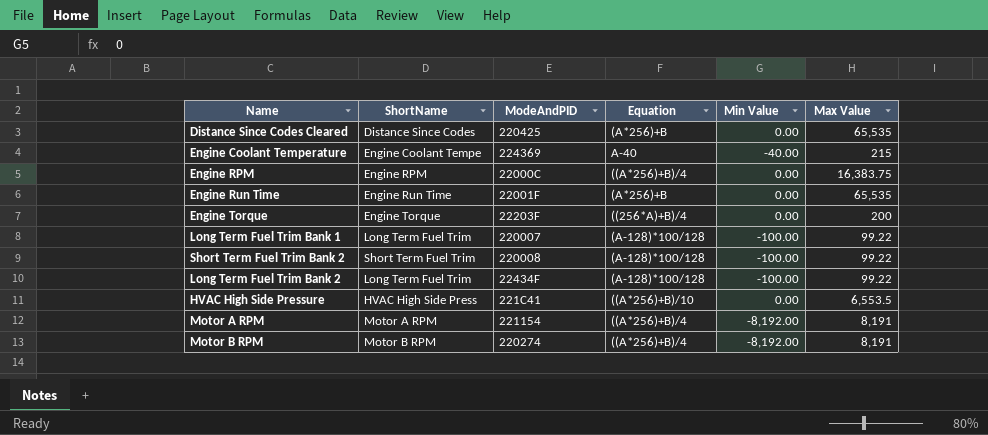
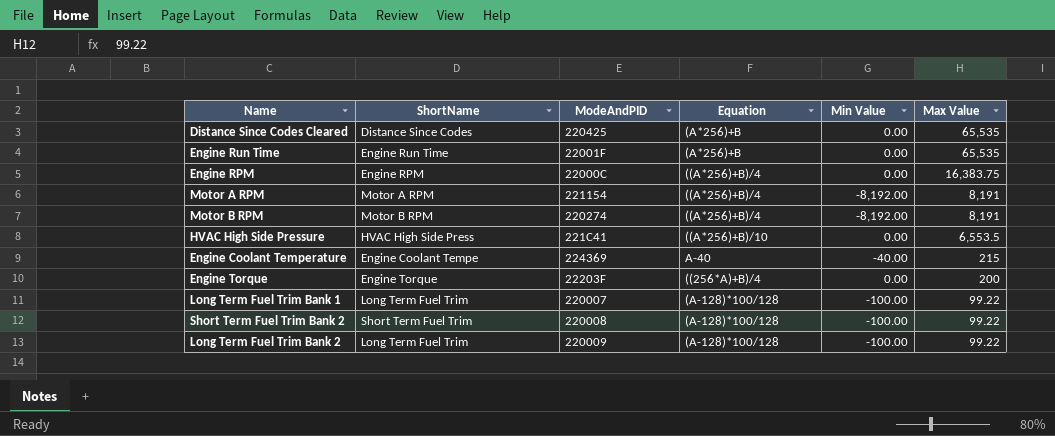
row order: none -> Max Value descending
Long Term Fuel Trim Bank 2 | ModeAndPID: 22434F -> 220009

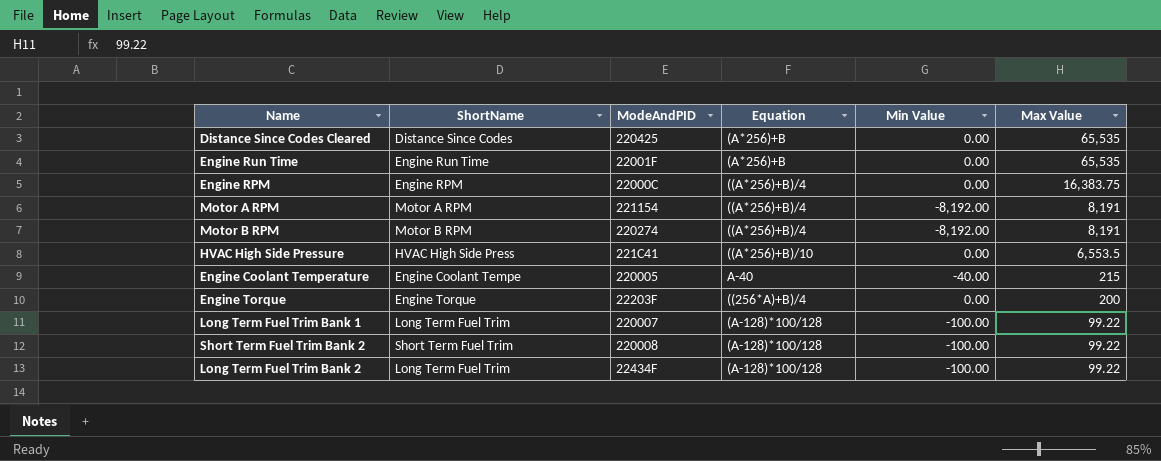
Engine Coolant Temperature | ModeAndPID: 224369 -> 220005
Long Term Fuel Trim Bank 2 | ModeAndPID: 220009 -> 22434F

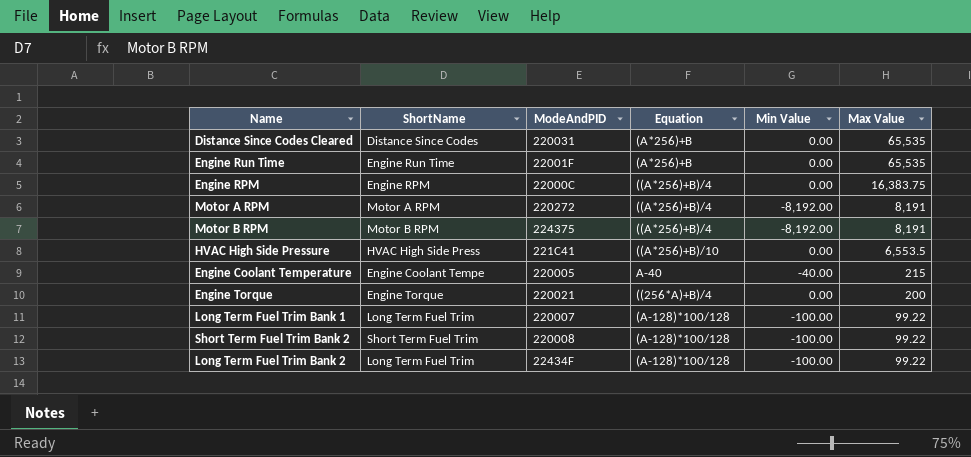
Distance Since Codes Cleared | ModeAndPID: 220425 -> 220031
Motor A RPM | ModeAndPID: 221154 -> 220272
Motor B RPM | ModeAndPID: 220274 -> 224375
Engine Torque | ModeAndPID: 22203F -> 220021

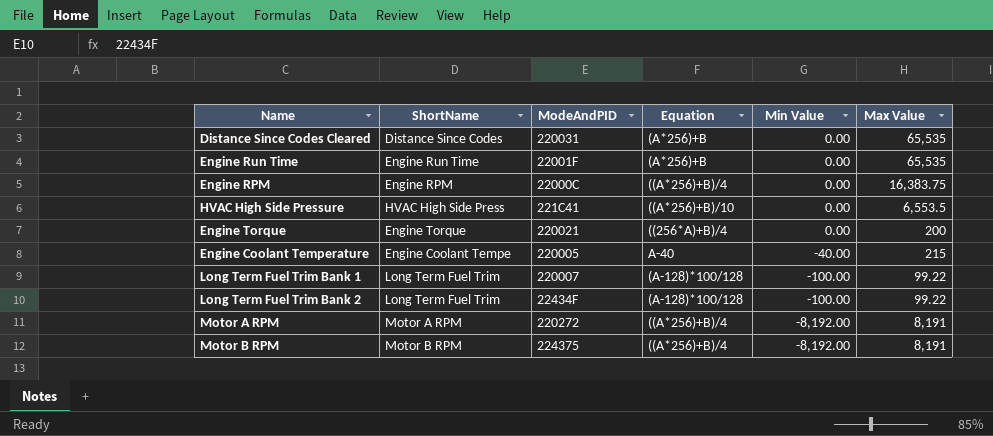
row order: Max Value descending -> Min Value descending
row Short Term Fuel Trim Bank 2: Short Term Fuel Trim | 220008 | (A-128)*100/128 | -100.00 | 99.22 -> none

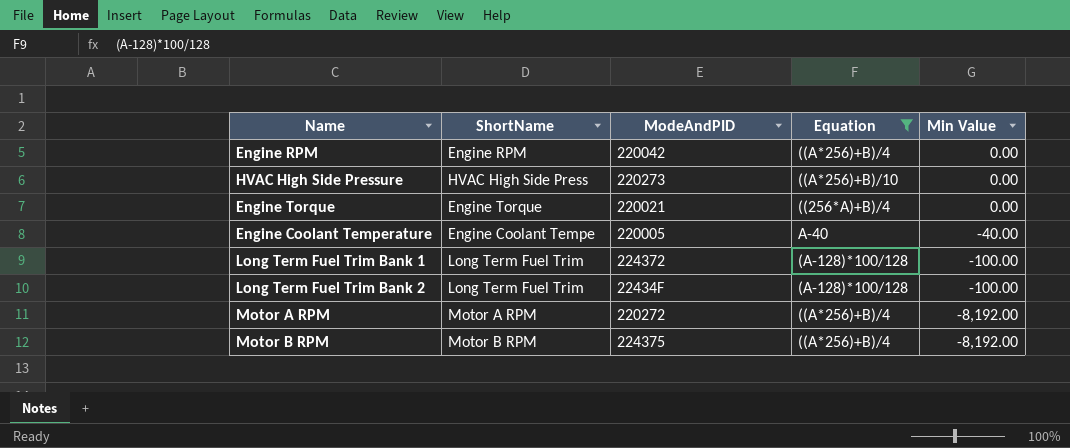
filter: none -> Equation != (A*256)+B
column Max Value | position: 6 -> none
Engine RPM | ModeAndPID: 22000C -> 220042
HVAC High Side Pressure | ModeAndPID: 221C41 -> 220273
Long Term Fuel Trim Bank 1 | ModeAndPID: 220007 -> 224372

